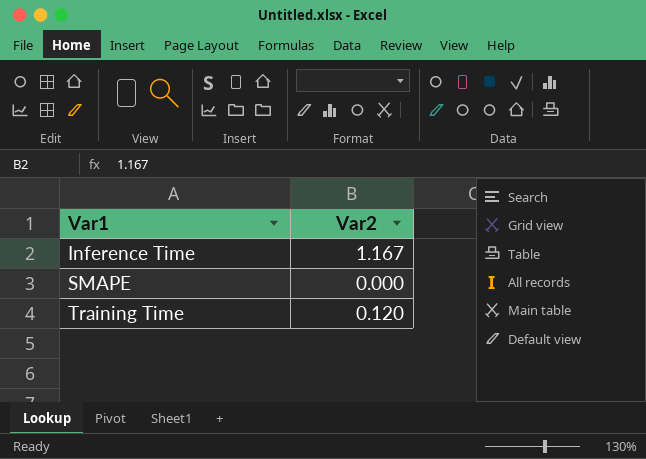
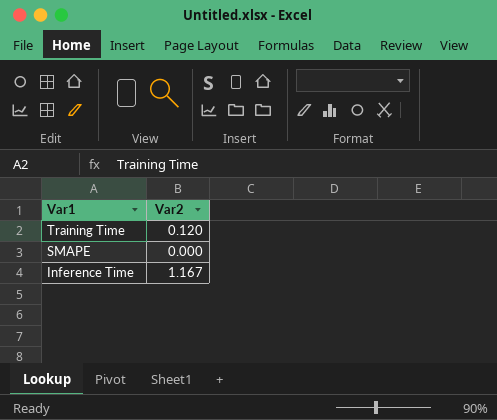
row order: Var1 ascending -> Var1 descending

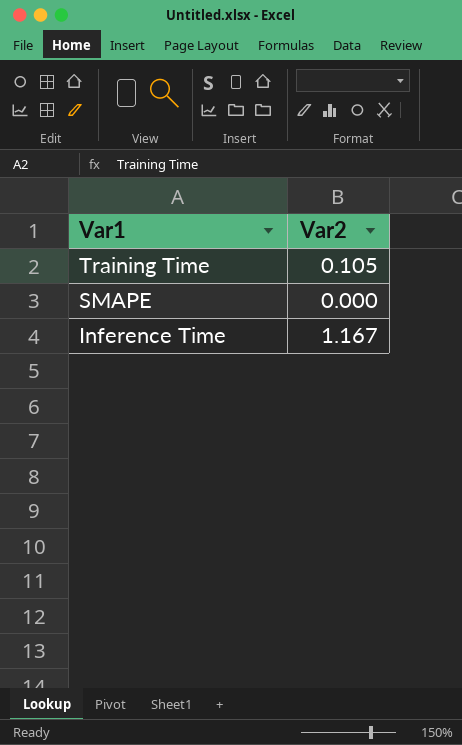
Training Time | Var2: 0.120 -> 0.105

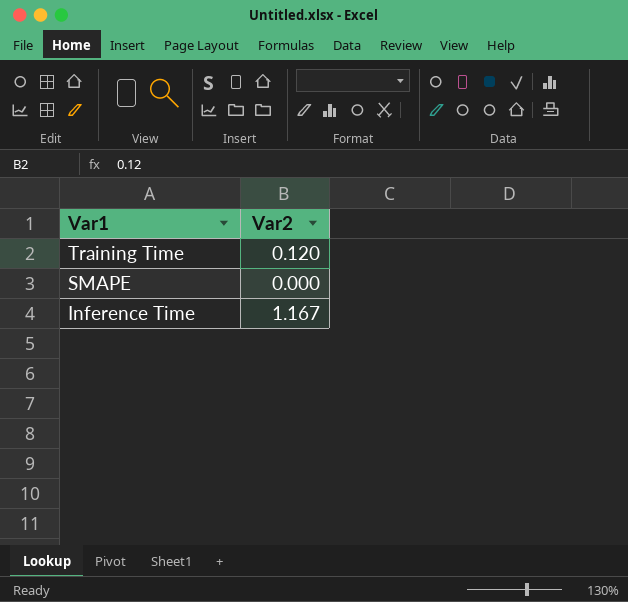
Training Time | Var2: 0.105 -> 0.120

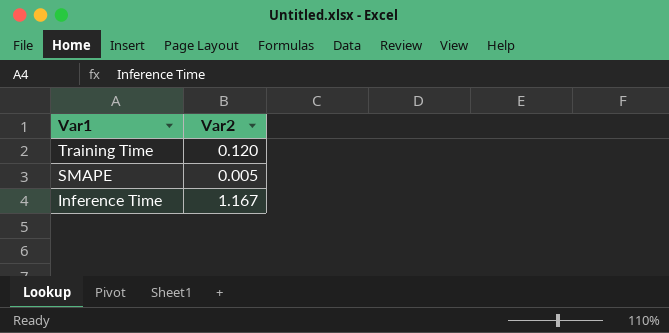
SMAPE | Var2: 0.000 -> 0.005

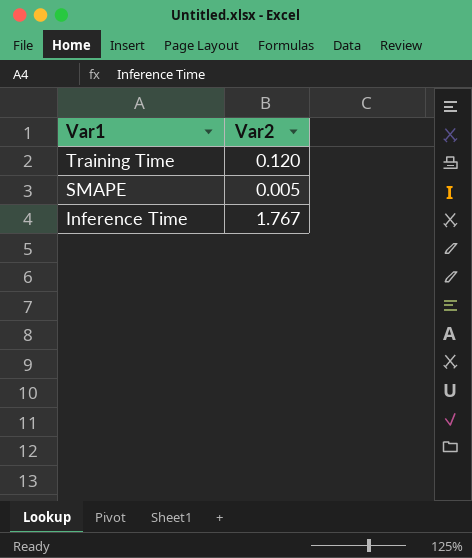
Inference Time | Var2: 1.167 -> 1.767

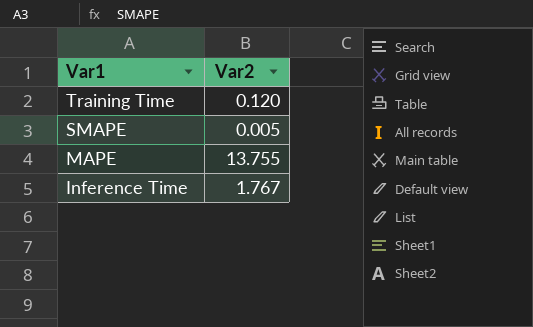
row MAPE: none -> 13.755

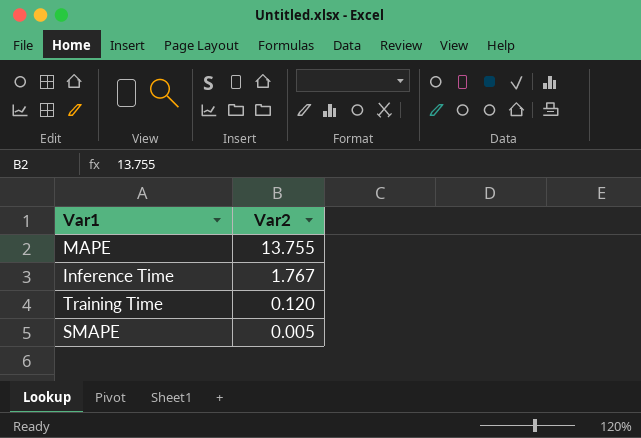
row order: Var1 descending -> Var2 descending

